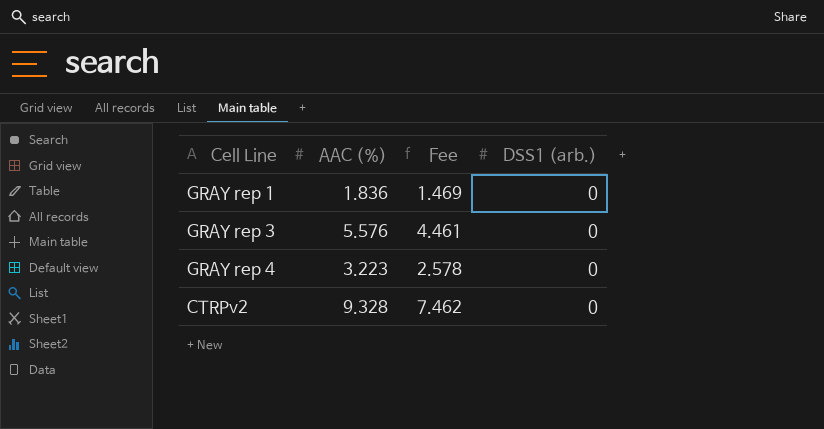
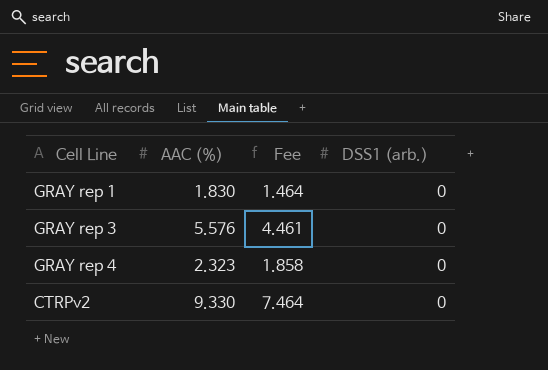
GRAY rep 1 | AAC (%): 1.836 -> 1.830
GRAY rep 1 | Fee: 1.469 -> 1.464
GRAY rep 4 | AAC (%): 3.223 -> 2.323
GRAY rep 4 | Fee: 2.578 -> 1.858
CTRPv2 | AAC (%): 9.328 -> 9.330
CTRPv2 | Fee: 7.462 -> 7.464

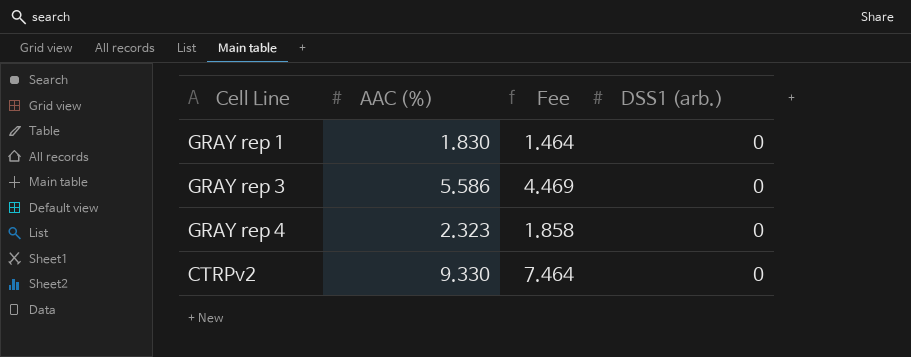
GRAY rep 3 | AAC (%): 5.576 -> 5.586
GRAY rep 3 | Fee: 4.461 -> 4.469

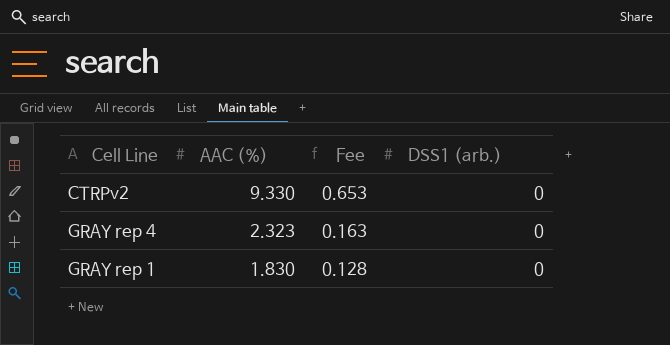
row order: none -> AAC (%) descending
column Fee | formula: [AAC (%)] * 0.8 -> [AAC (%)] * 0.07
row GRAY rep 3: 5.586 | 4.469 | 0 -> none

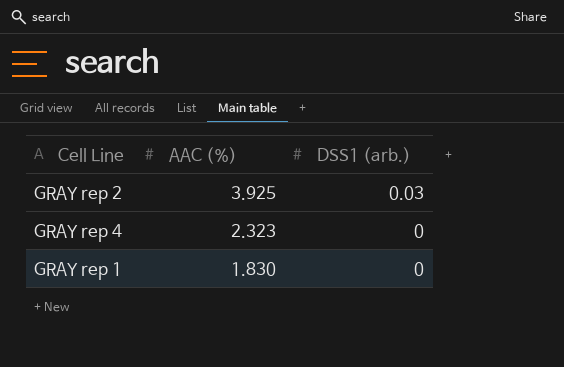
column Fee | formula: [AAC (%)] * 0.07 -> none
row CTRPv2: 9.330 | 0.653 | 0 -> none
row GRAY rep 2: none -> 3.925 | 0.03

